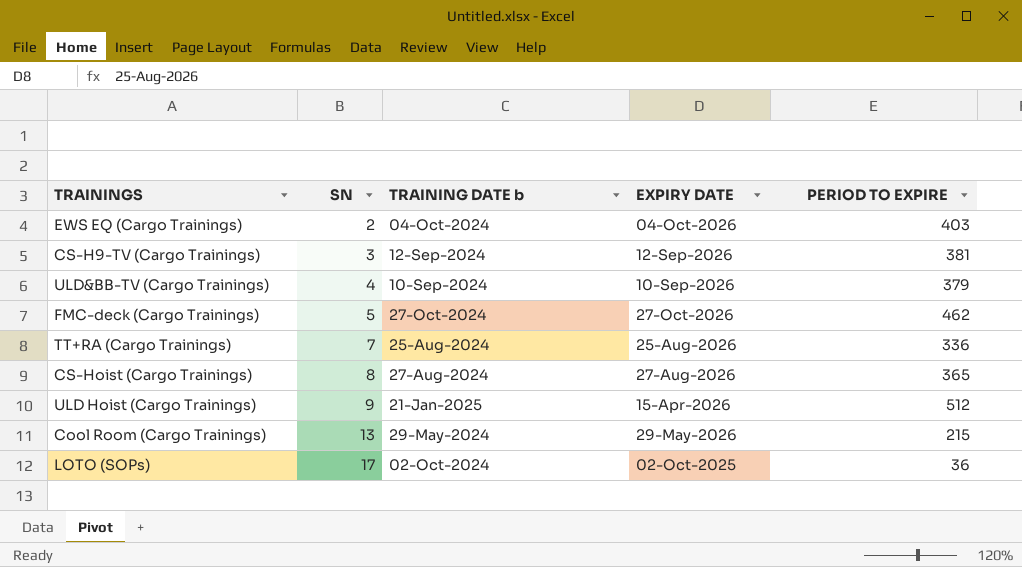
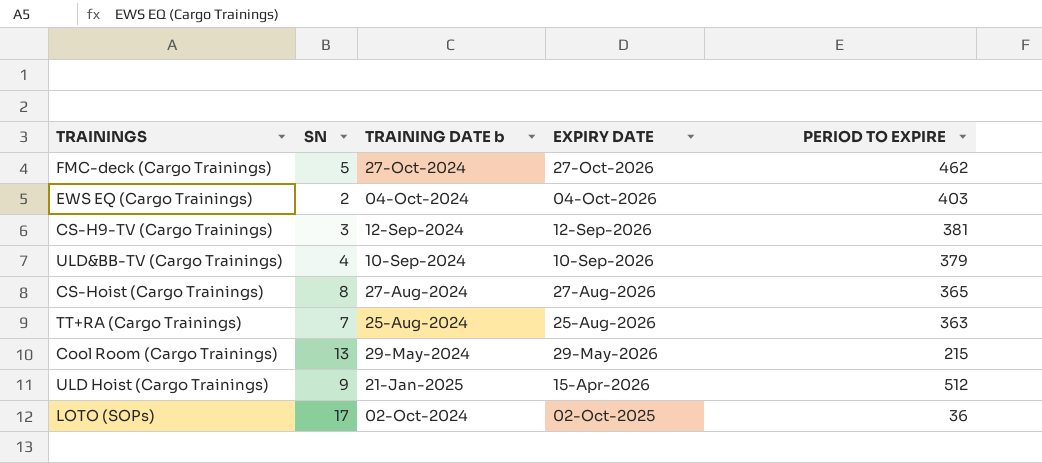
row order: SN ascending -> EXPIRY DATE descending
TT+RA (Cargo Trainings) | PERIOD TO EXPIRE: 336 -> 363

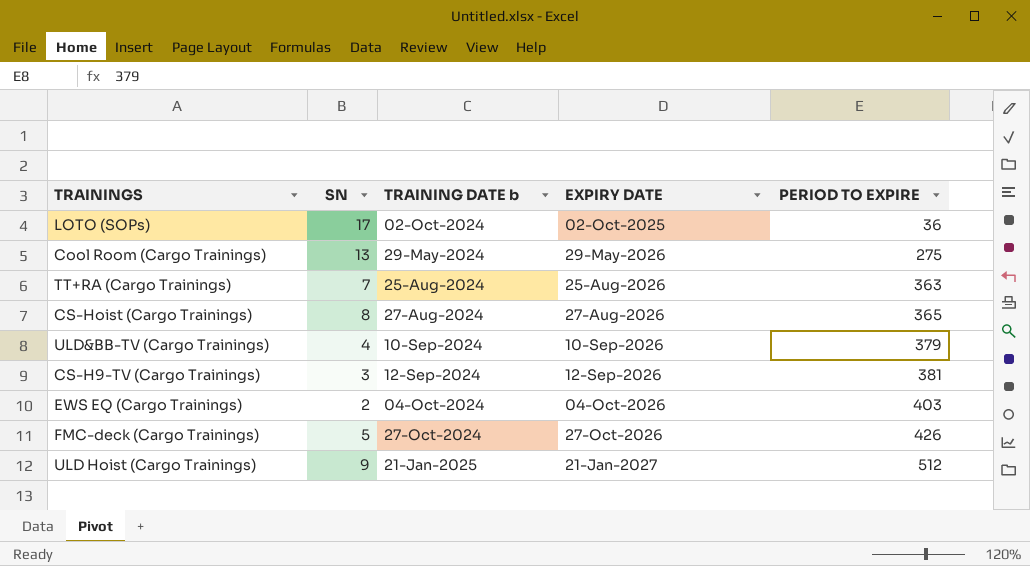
row order: EXPIRY DATE descending -> EXPIRY DATE ascending
Cool Room (Cargo Trainings) | PERIOD TO EXPIRE: 215 -> 275
FMC-deck (Cargo Trainings) | PERIOD TO EXPIRE: 462 -> 426
ULD Hoist (Cargo Trainings) | EXPIRY DATE: 15-Apr-2026 -> 21-Jan-2027

